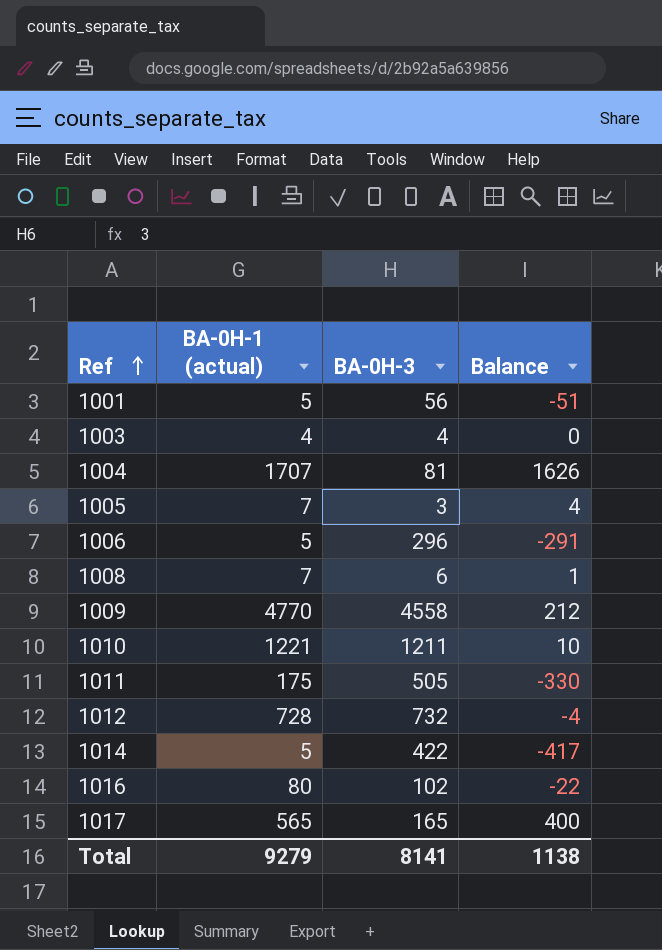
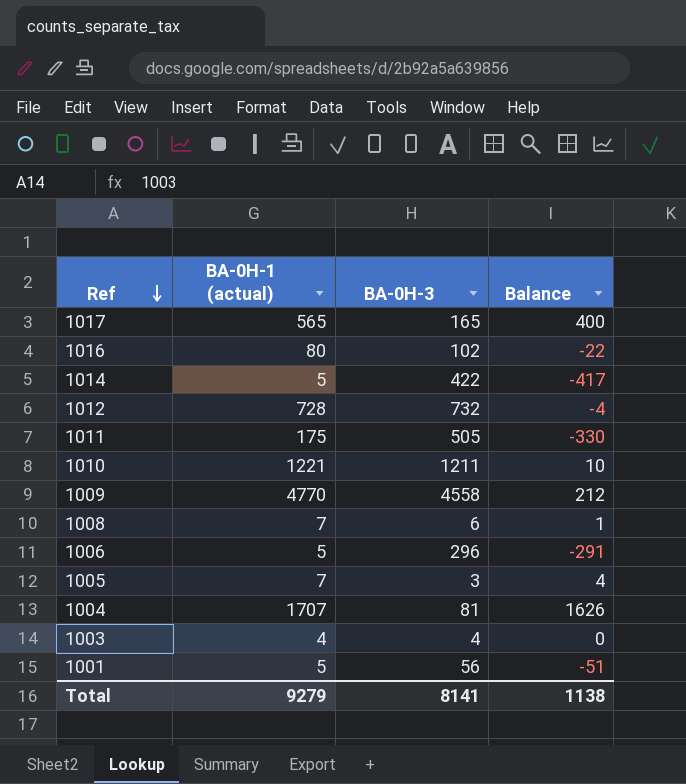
row order: Ref ascending -> Ref descending

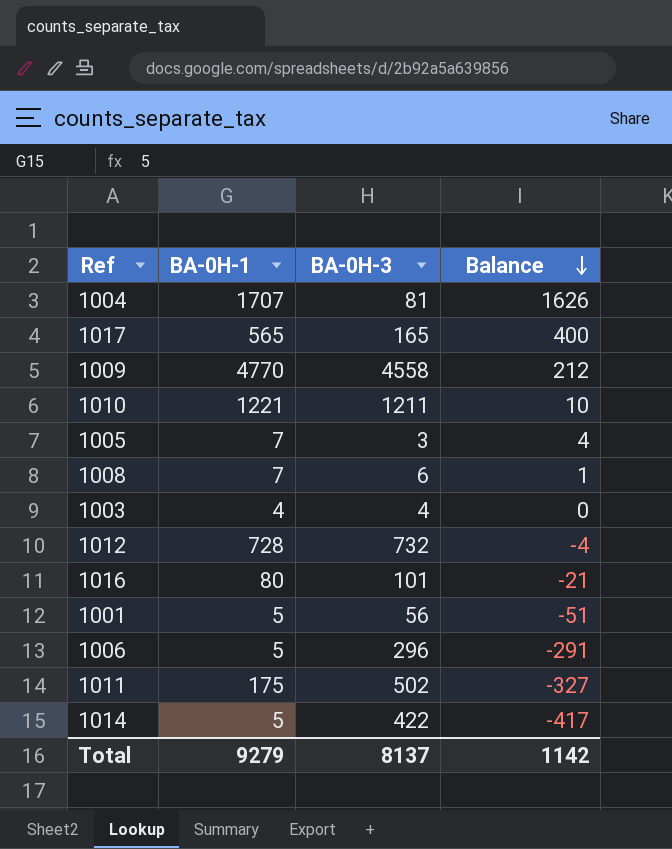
row order: Ref descending -> Balance descending
column name: BA-0H-1 (actual) -> BA-0H-1
1016 | BA-0H-3: 102 -> 101
1016 | Balance: -22 -> -21
1011 | BA-0H-3: 505 -> 502
1011 | Balance: -330 -> -327
Total | BA-0H-3: 8141 -> 8137
Total | Balance: 1138 -> 1142

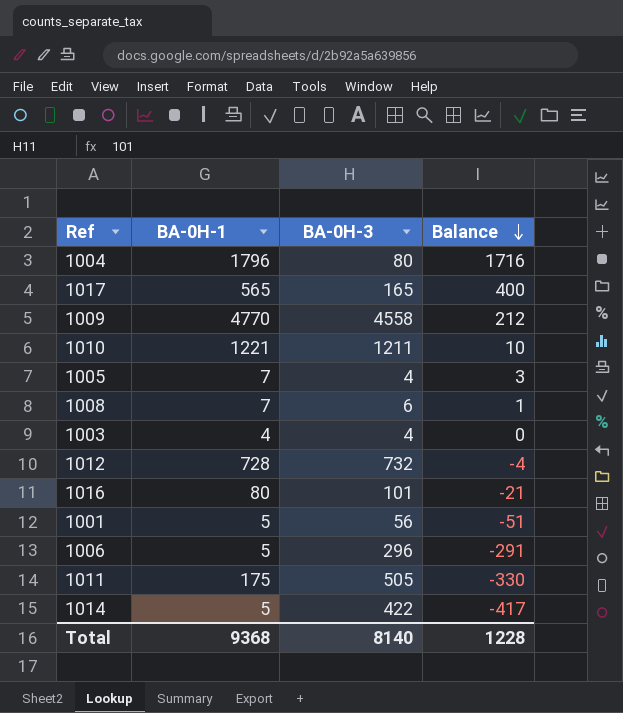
1004 | BA-0H-1: 1707 -> 1796
1004 | BA-0H-3: 81 -> 80
1004 | Balance: 1626 -> 1716
1005 | BA-0H-3: 3 -> 4
1005 | Balance: 4 -> 3
1011 | BA-0H-3: 502 -> 505
1011 | Balance: -327 -> -330
Total | BA-0H-1: 9279 -> 9368
Total | BA-0H-3: 8137 -> 8140
Total | Balance: 1142 -> 1228

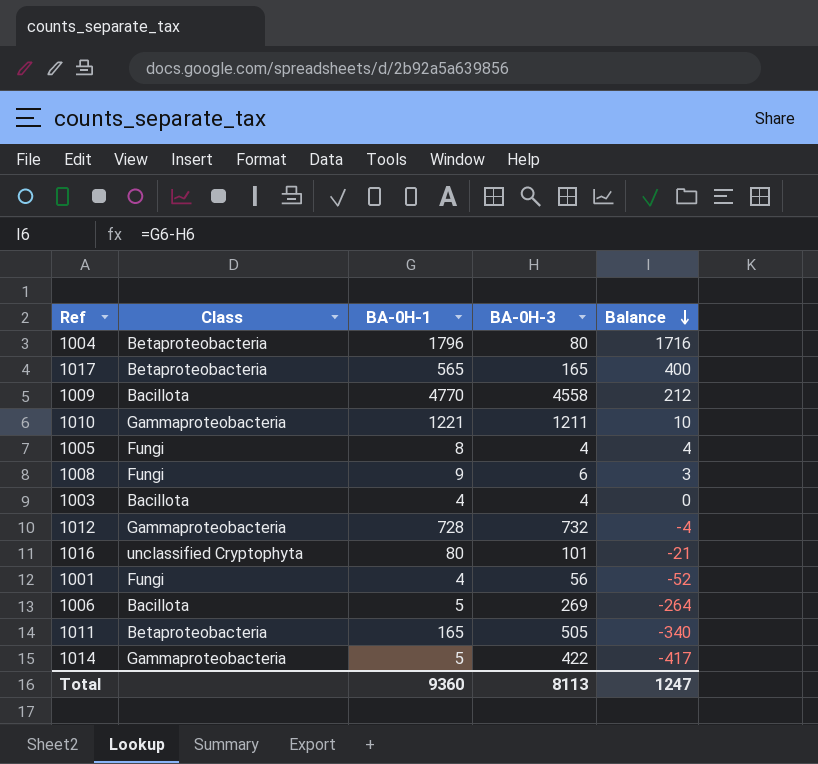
column Class | position: none -> 2
1005 | BA-0H-1: 7 -> 8
1005 | Balance: 3 -> 4
1008 | BA-0H-1: 7 -> 9
1008 | Balance: 1 -> 3
1001 | BA-0H-1: 5 -> 4
1001 | Balance: -51 -> -52
1006 | BA-0H-3: 296 -> 269
1006 | Balance: -291 -> -264
1011 | BA-0H-1: 175 -> 165
1011 | Balance: -330 -> -340
Total | BA-0H-1: 9368 -> 9360
Total | BA-0H-3: 8140 -> 8113
Total | Balance: 1228 -> 1247

